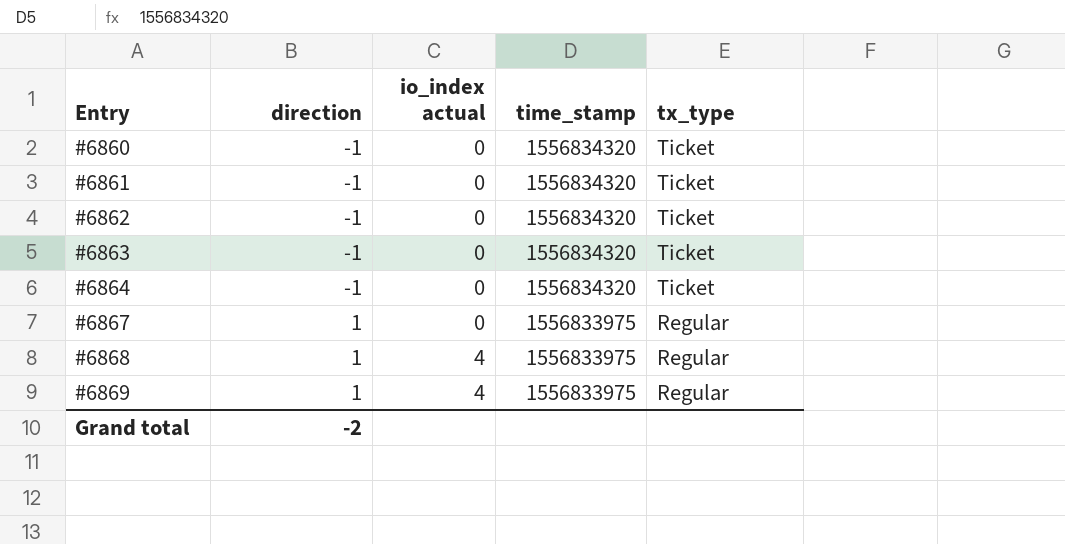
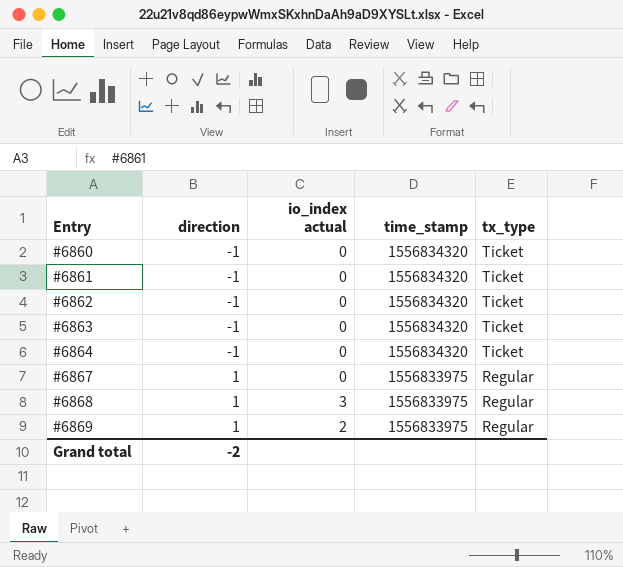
#6868 | io_index actual: 4 -> 3
#6869 | io_index actual: 4 -> 2

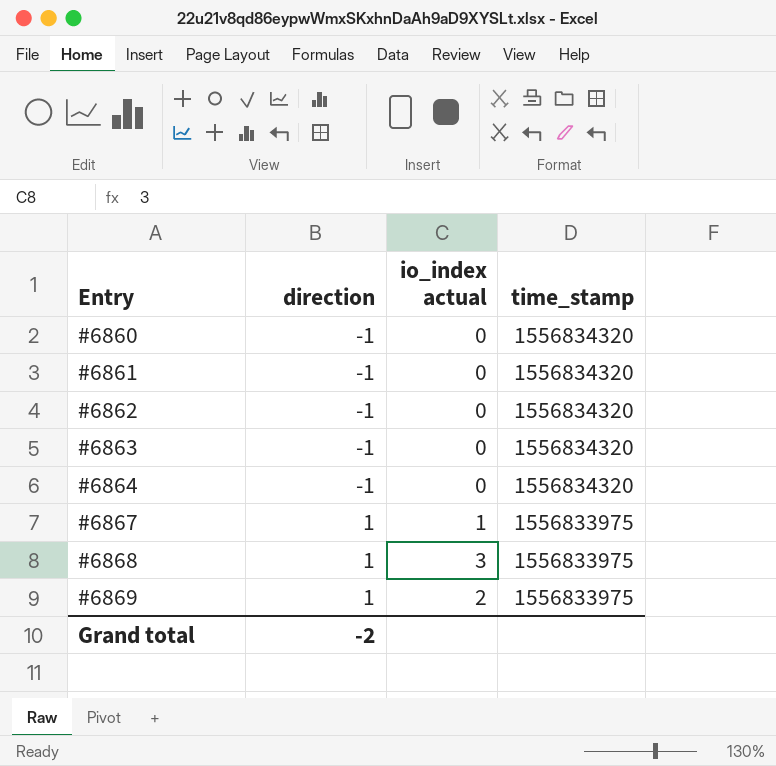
column tx_type | position: 5 -> none
#6867 | io_index actual: 0 -> 1

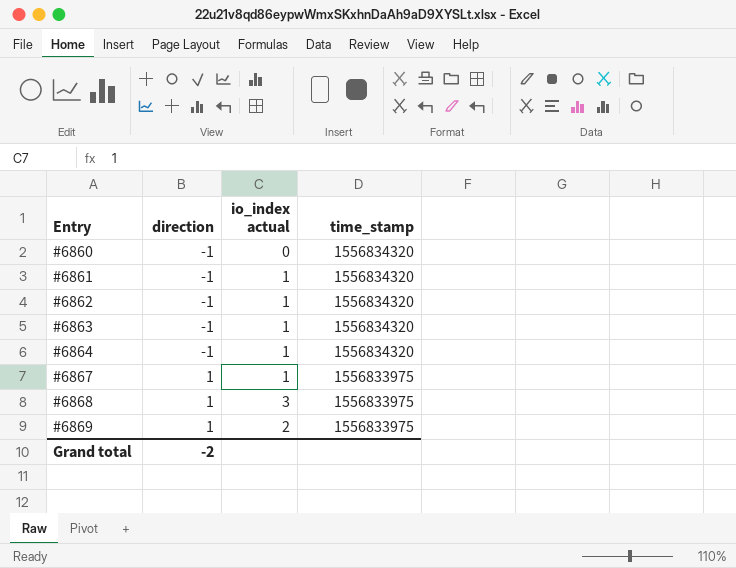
#6861 | io_index actual: 0 -> 1
#6862 | io_index actual: 0 -> 1
#6863 | io_index actual: 0 -> 1
#6864 | io_index actual: 0 -> 1

